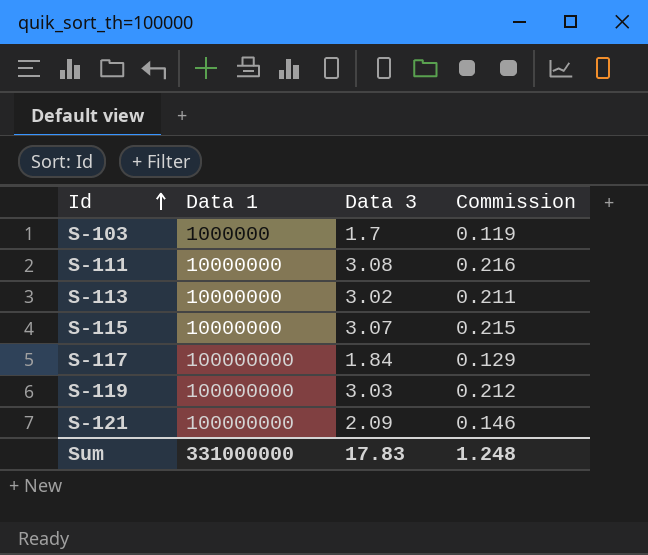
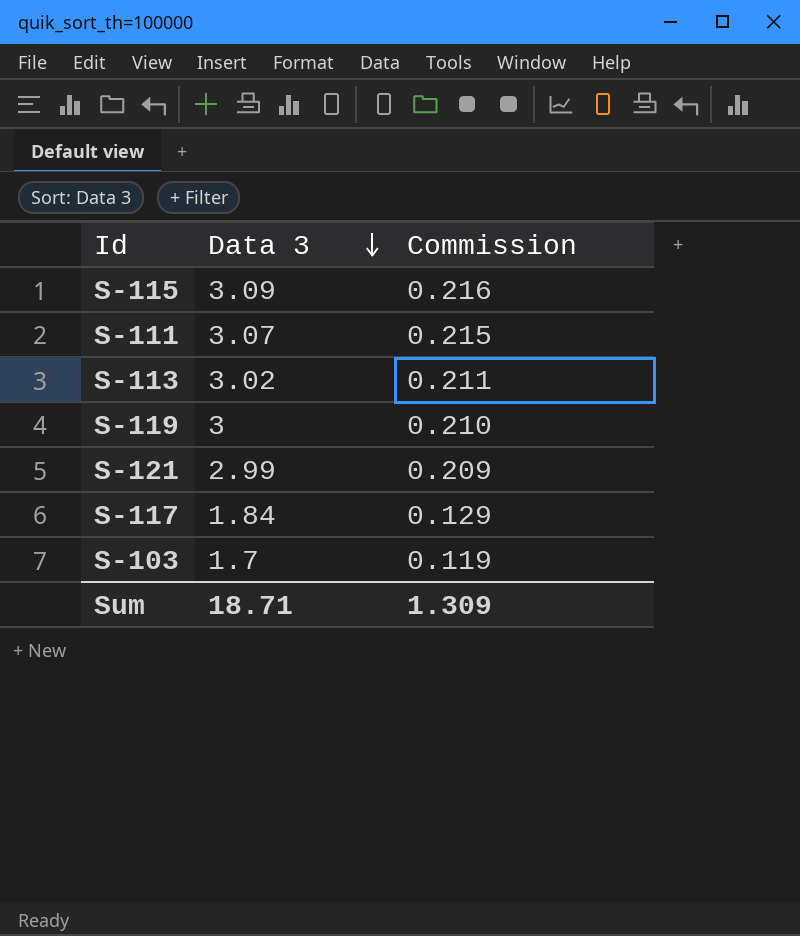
row order: Id ascending -> Data 3 descending
column Data 1 | position: 2 -> none
S-115 | Data 3: 3.07 -> 3.09
S-115 | Commission: 0.215 -> 0.216
S-111 | Data 3: 3.08 -> 3.07
S-111 | Commission: 0.216 -> 0.215
S-119 | Data 3: 3.03 -> 3
S-119 | Commission: 0.212 -> 0.210
S-121 | Data 3: 2.09 -> 2.99
S-121 | Commission: 0.146 -> 0.209
Sum | Data 3: 17.83 -> 18.71
Sum | Commission: 1.248 -> 1.309

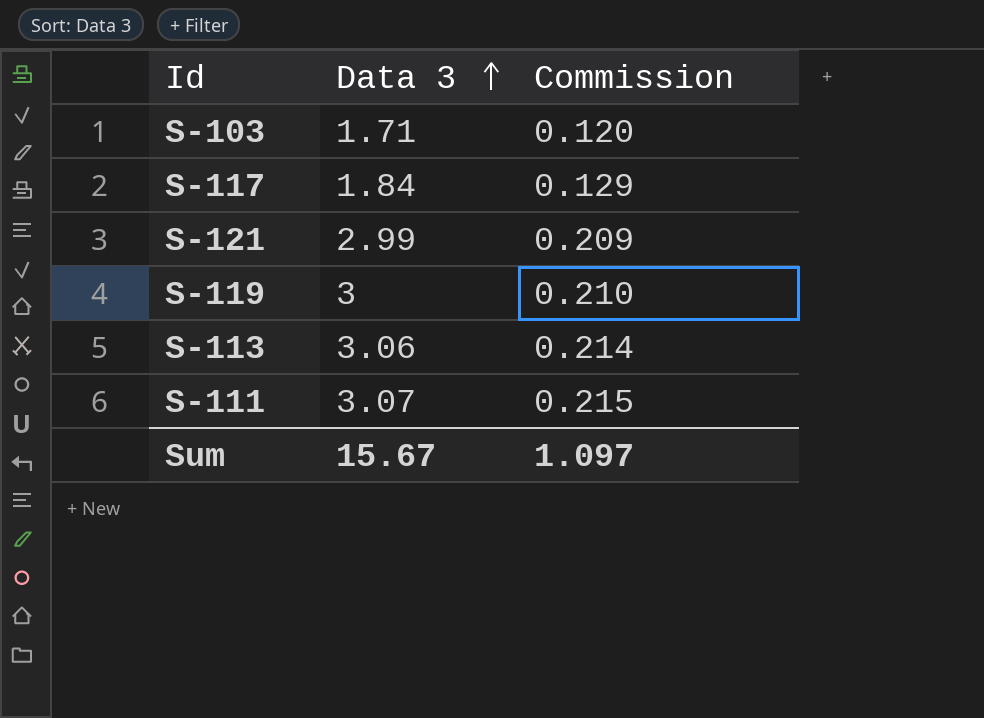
row order: Data 3 descending -> Data 3 ascending
row S-115: 3.09 | 0.216 -> none
S-103 | Data 3: 1.7 -> 1.71
S-103 | Commission: 0.119 -> 0.120
S-113 | Data 3: 3.02 -> 3.06
S-113 | Commission: 0.211 -> 0.214
Sum | Data 3: 18.71 -> 15.67
Sum | Commission: 1.309 -> 1.097

